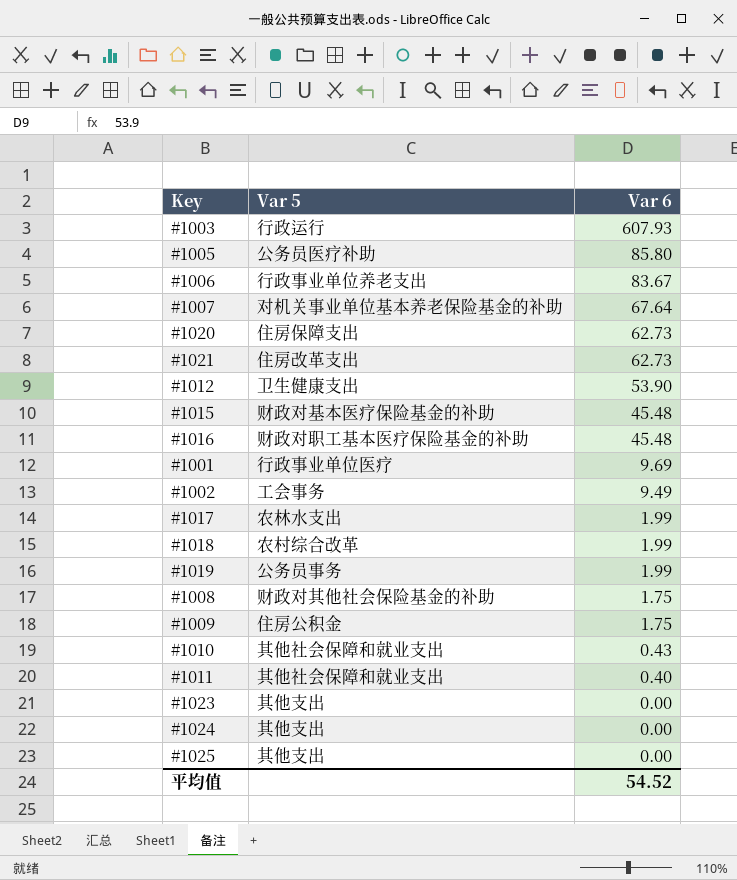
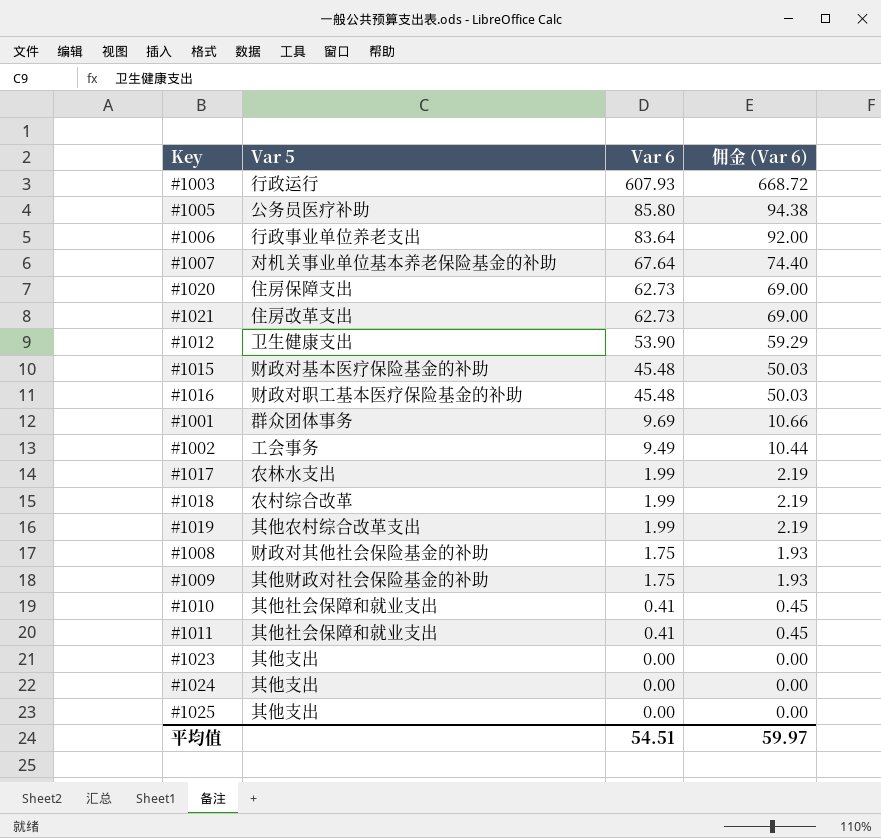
column 佣金 (Var 6) | formula: none -> [Var 6] * 1.1
#1006 | Var 6: 83.67 -> 83.64
#1001 | Var 5: 行政事业单位医疗 -> 群众团体事务
#1019 | Var 5: 公务员事务 -> 其他农村综合改革支出
#1009 | Var 5: 住房公积金 -> 其他财政对社会保险基金的补助
#1010 | Var 6: 0.43 -> 0.41
#1011 | Var 6: 0.40 -> 0.41
平均值 | Var 6: 54.52 -> 54.51

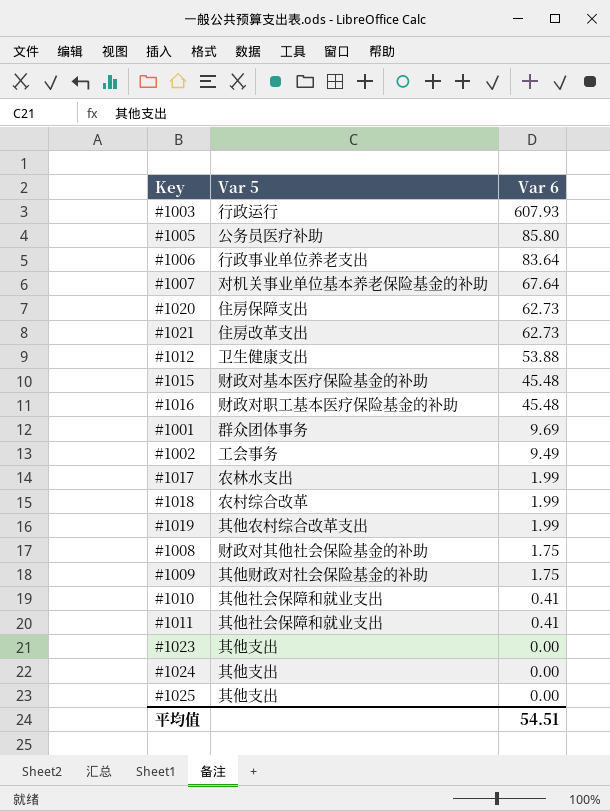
column 佣金 (Var 6) | formula: [Var 6] * 1.1 -> none
#1012 | Var 6: 53.90 -> 53.88

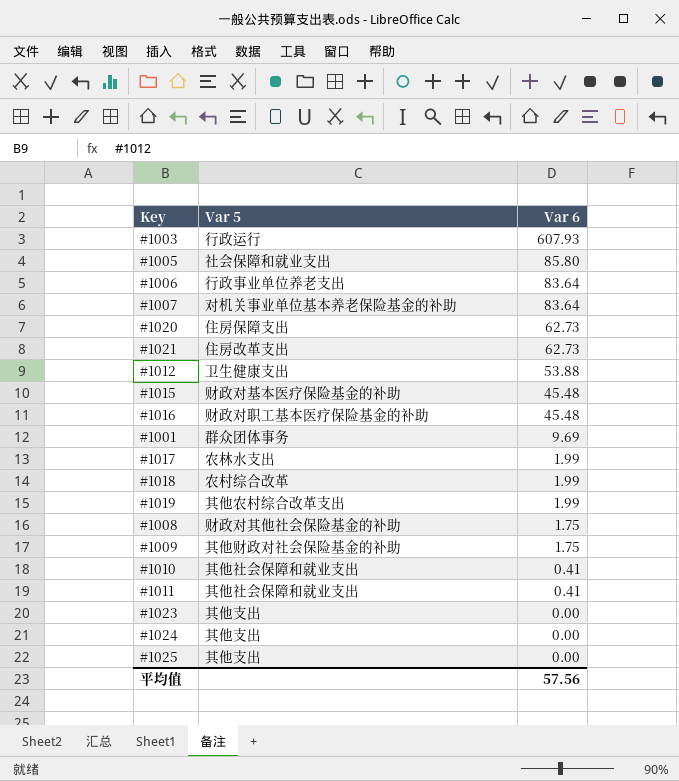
row #1002: 工会事务 | 9.49 -> none
#1005 | Var 5: 公务员医疗补助 -> 社会保障和就业支出
#1007 | Var 6: 67.64 -> 83.64
平均值 | Var 6: 54.51 -> 57.56

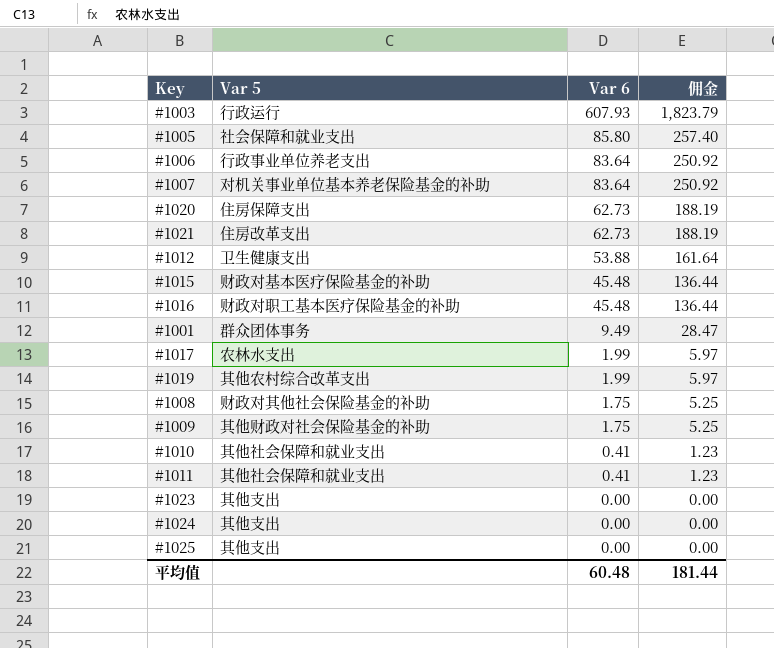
column 佣金 | formula: none -> [Var 6] * 3
row #1018: 农村综合改革 | 1.99 -> none
#1001 | Var 6: 9.69 -> 9.49
平均值 | Var 6: 57.56 -> 60.48

